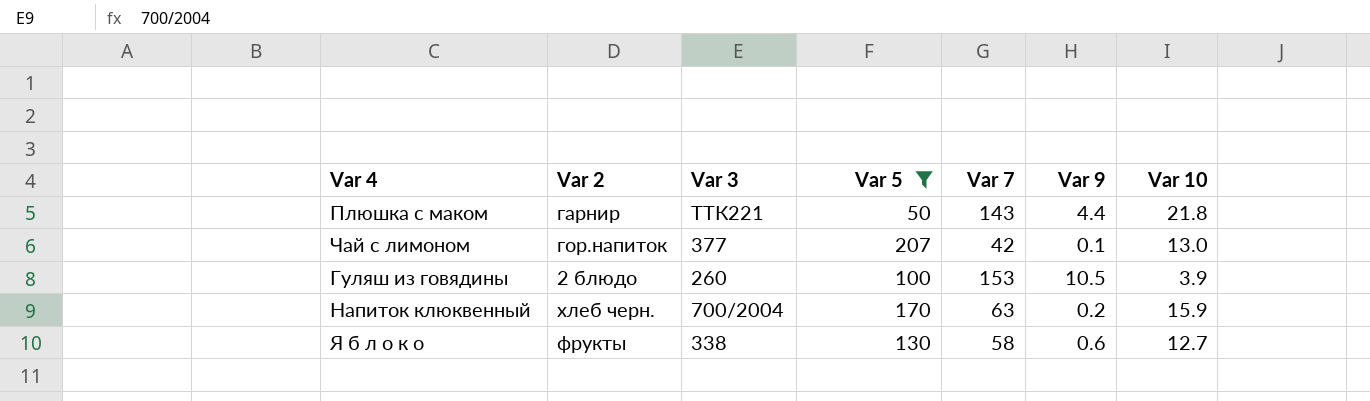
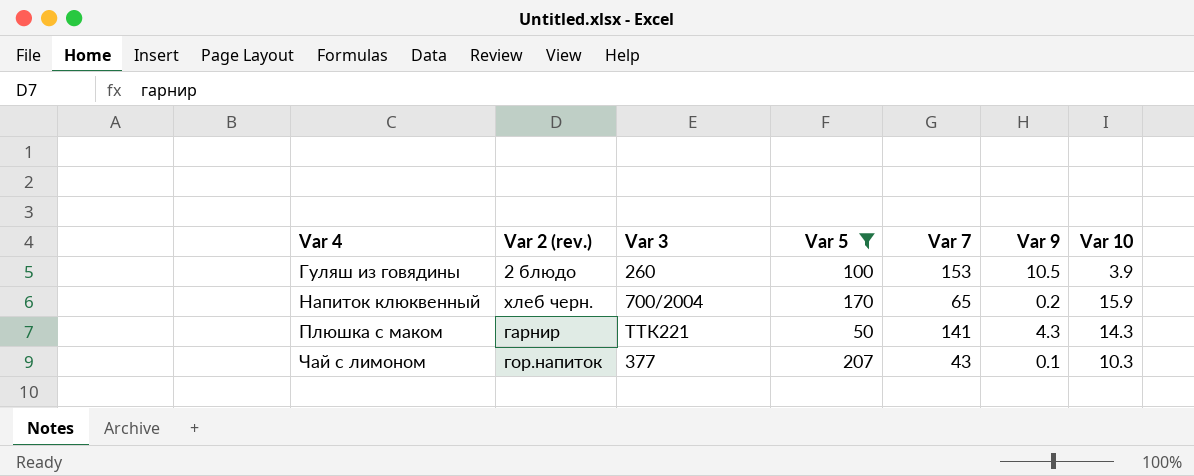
row order: none -> Var 4 ascending
column name: Var 2 -> Var 2 (rev.)
row Я б л о к о: фрукты | 338 | 130 | 58 | 0.6 | 12.7 -> none
Напиток клюквенный | Var 7: 63 -> 65
Плюшка с маком | Var 7: 143 -> 141
Плюшка с маком | Var 9: 4.4 -> 4.3
Плюшка с маком | Var 10: 21.8 -> 14.3
Чай с лимоном | Var 7: 42 -> 43
Чай с лимоном | Var 10: 13.0 -> 10.3

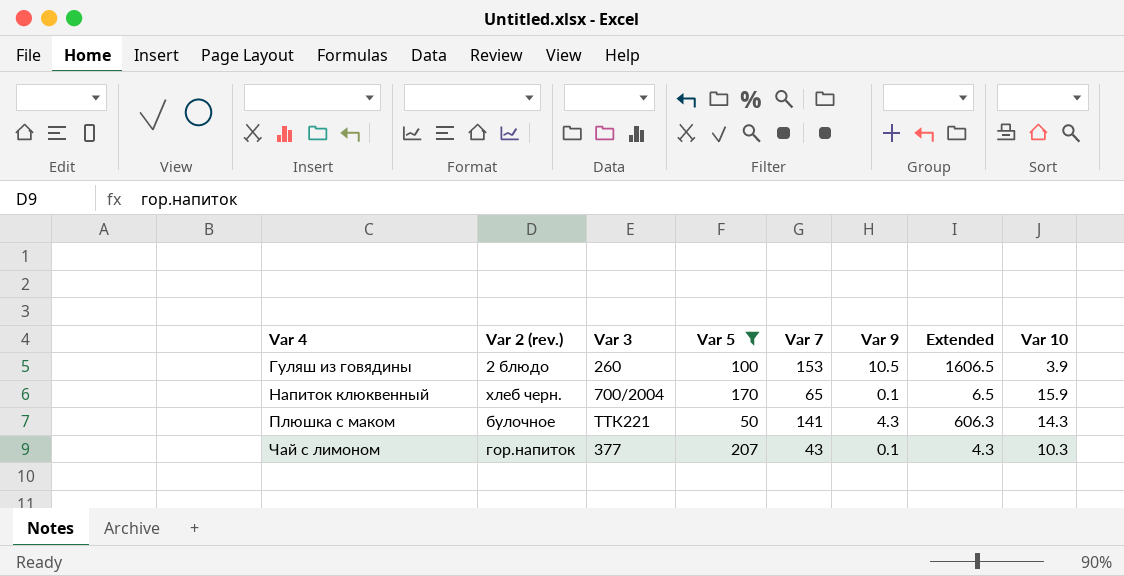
column Extended | formula: none -> [Var 7] * [Var 9]
Напиток клюквенный | Var 9: 0.2 -> 0.1
Плюшка с маком | Var 2 (rev.): гарнир -> булочное

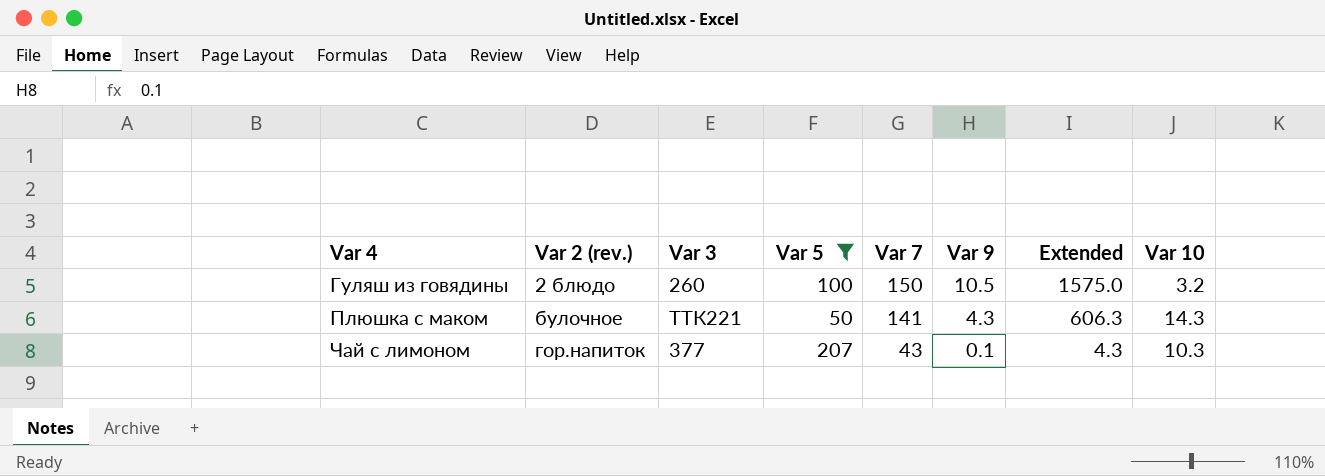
row Напиток клюквенный: хлеб черн. | 700/2004 | 170 | 65 | 0.1 | 6.5 | 15.9 -> none
Гуляш из говядины | Var 7: 153 -> 150
Гуляш из говядины | Extended: 1606.5 -> 1575.0
Гуляш из говядины | Var 10: 3.9 -> 3.2

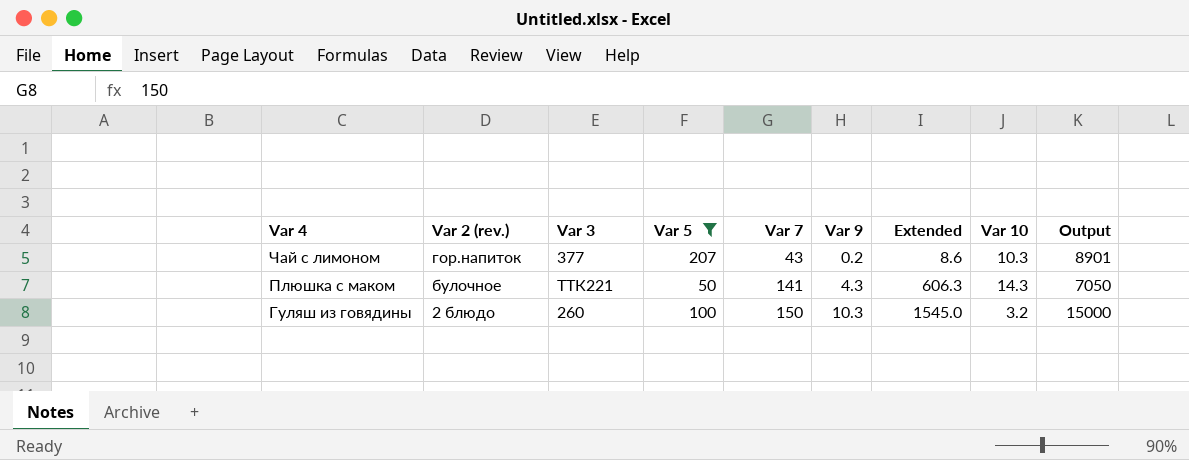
row order: Var 4 ascending -> Var 4 descending
column Output | formula: none -> [Var 5] * [Var 7]
Чай с лимоном | Var 9: 0.1 -> 0.2
Чай с лимоном | Extended: 4.3 -> 8.6
Гуляш из говядины | Var 9: 10.5 -> 10.3
Гуляш из говядины | Extended: 1575.0 -> 1545.0

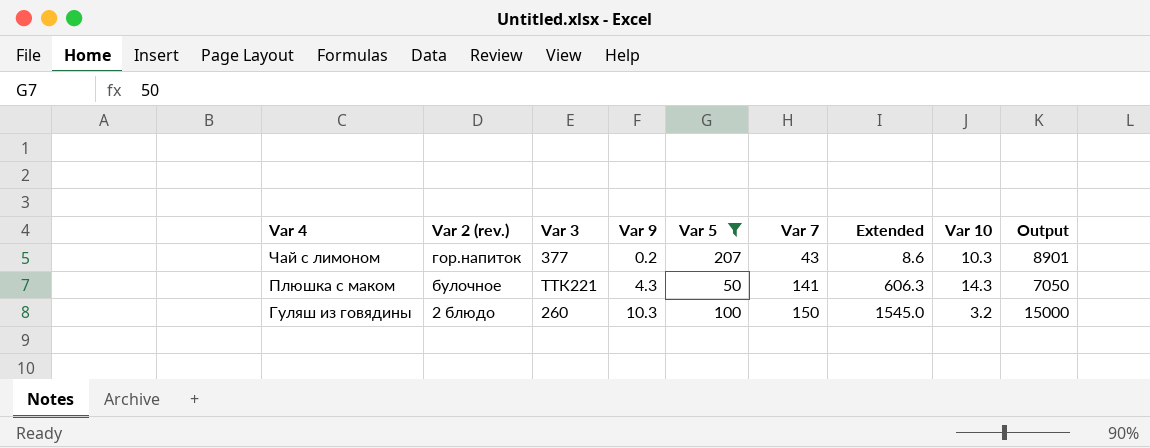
column Var 9 | position: 6 -> 4

